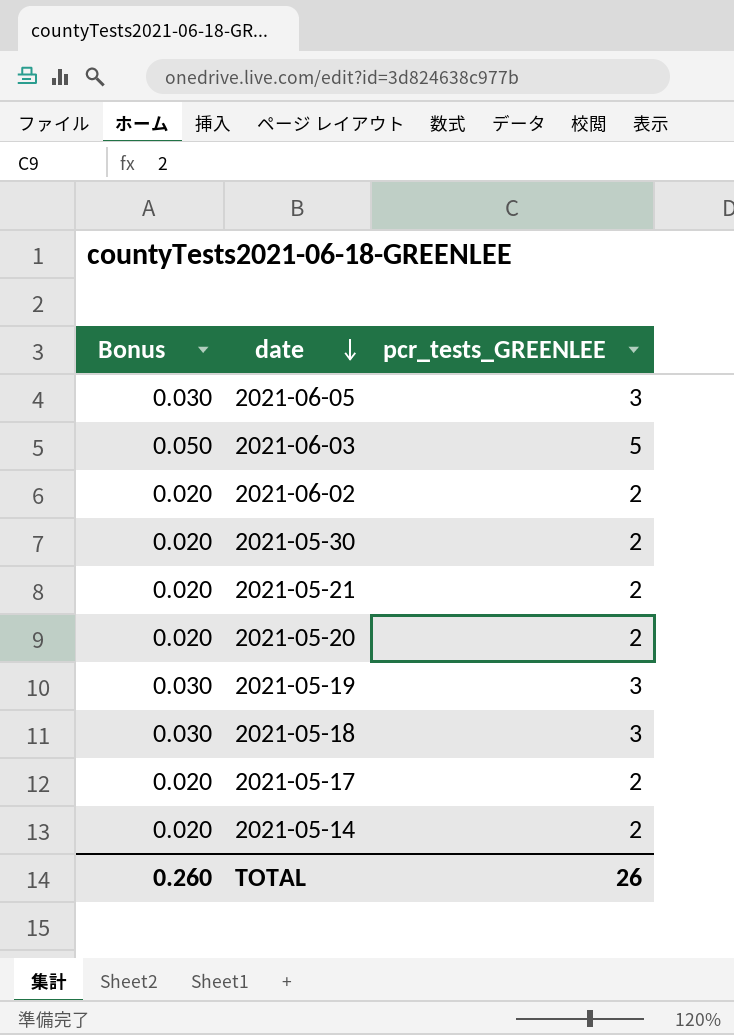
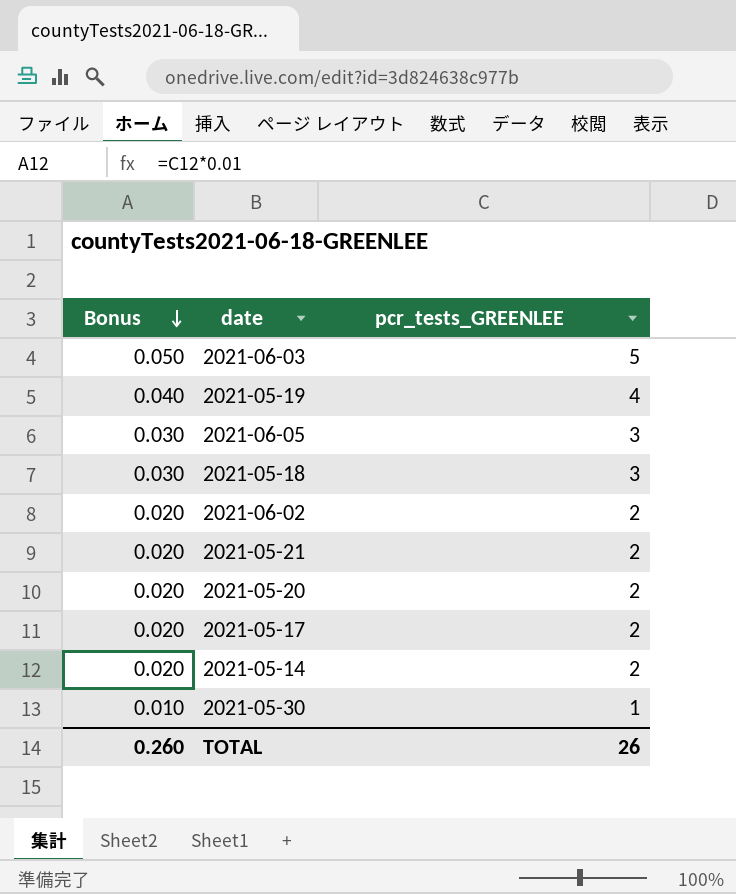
row order: date descending -> Bonus descending
2021-05-19 | Bonus: 0.030 -> 0.040
2021-05-19 | pcr_tests_GREENLEE: 3 -> 4
2021-05-30 | Bonus: 0.020 -> 0.010
2021-05-30 | pcr_tests_GREENLEE: 2 -> 1

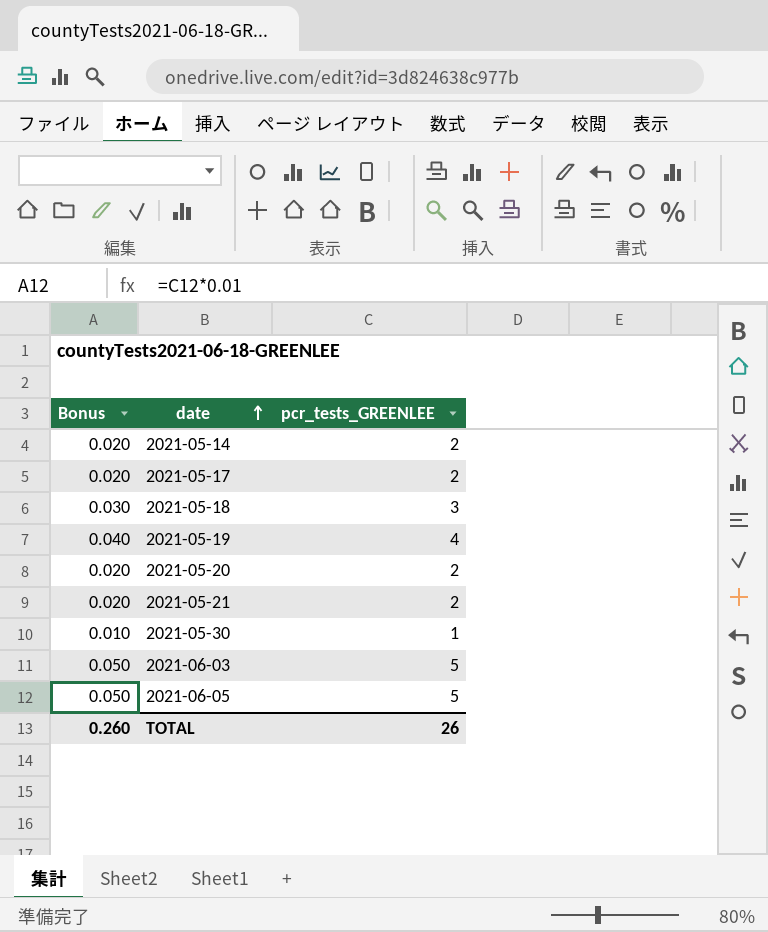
row order: Bonus descending -> date ascending
row 2021-06-02: 0.020 | 2 -> none
2021-06-05 | Bonus: 0.030 -> 0.050
2021-06-05 | pcr_tests_GREENLEE: 3 -> 5

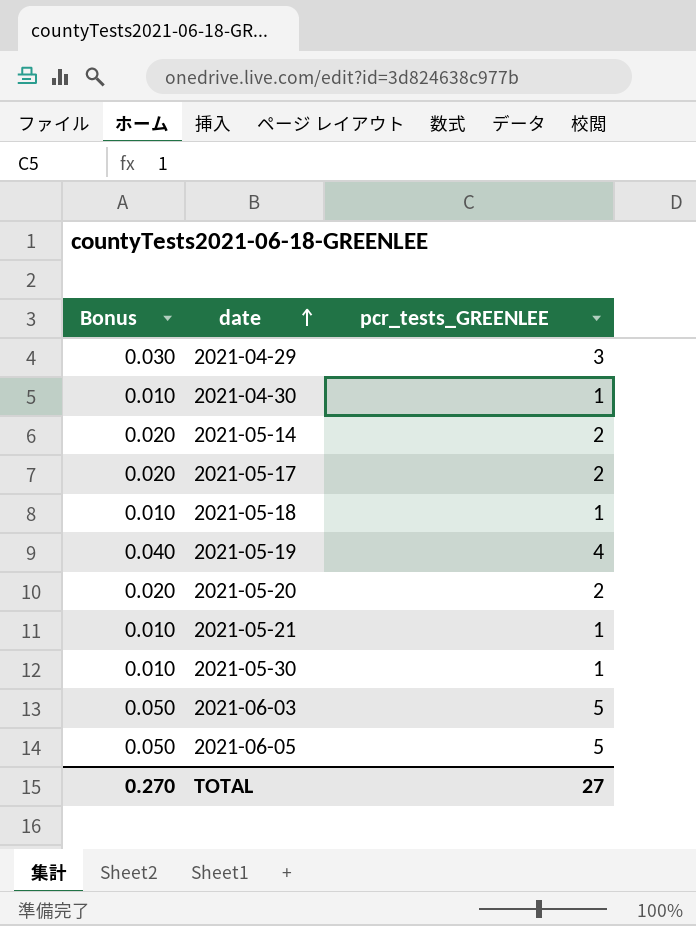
row 2021-04-29: none -> 0.030 | 3
row 2021-04-30: none -> 0.010 | 1
2021-05-18 | Bonus: 0.030 -> 0.010
2021-05-18 | pcr_tests_GREENLEE: 3 -> 1
2021-05-21 | Bonus: 0.020 -> 0.010
2021-05-21 | pcr_tests_GREENLEE: 2 -> 1
TOTAL | Bonus: 0.260 -> 0.270
TOTAL | pcr_tests_GREENLEE: 26 -> 27

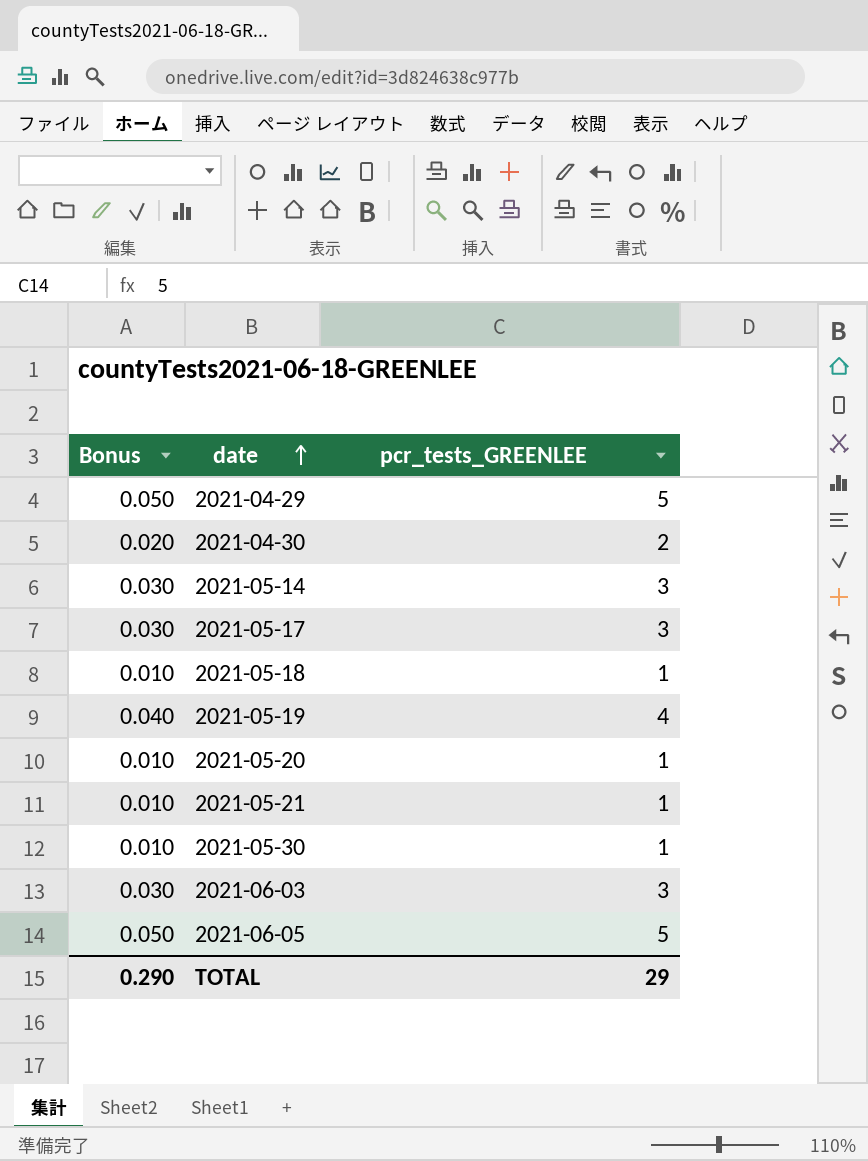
2021-04-29 | Bonus: 0.030 -> 0.050
2021-04-29 | pcr_tests_GREENLEE: 3 -> 5
2021-04-30 | Bonus: 0.010 -> 0.020
2021-04-30 | pcr_tests_GREENLEE: 1 -> 2
2021-05-14 | Bonus: 0.020 -> 0.030
2021-05-14 | pcr_tests_GREENLEE: 2 -> 3
2021-05-17 | Bonus: 0.020 -> 0.030
2021-05-17 | pcr_tests_GREENLEE: 2 -> 3
2021-05-20 | Bonus: 0.020 -> 0.010
2021-05-20 | pcr_tests_GREENLEE: 2 -> 1
2021-06-03 | Bonus: 0.050 -> 0.030
2021-06-03 | pcr_tests_GREENLEE: 5 -> 3
TOTAL | Bonus: 0.270 -> 0.290
TOTAL | pcr_tests_GREENLEE: 27 -> 29

